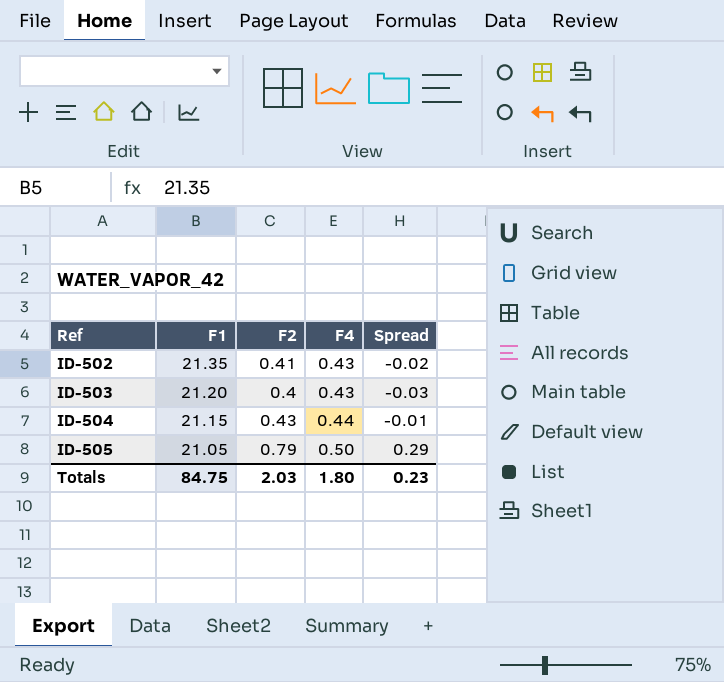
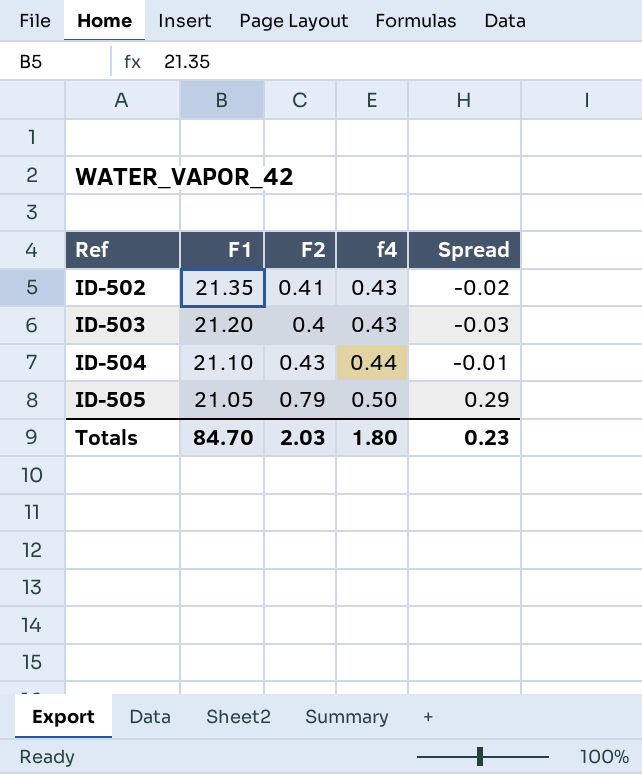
column name: F4 -> f4
ID-504 | F1: 21.15 -> 21.10
Totals | F1: 84.75 -> 84.70

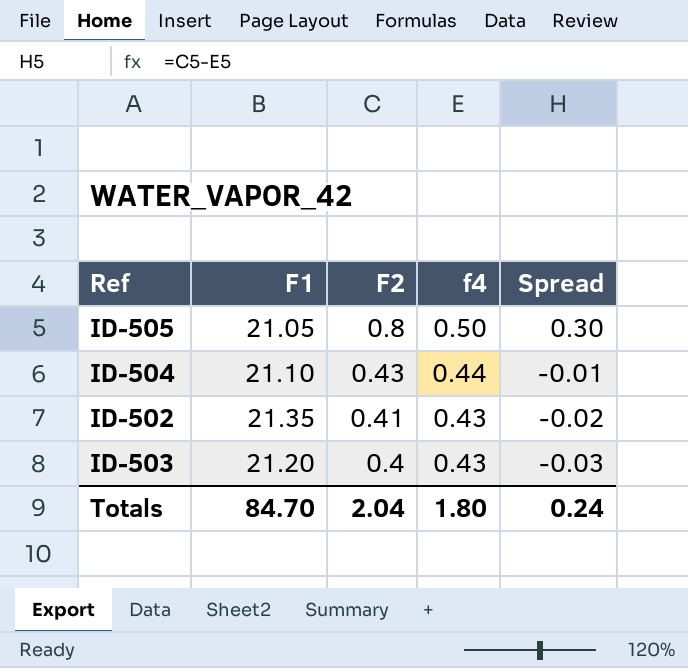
row order: Ref ascending -> F2 descending
ID-505 | F2: 0.79 -> 0.8
ID-505 | Spread: 0.29 -> 0.30
Totals | F2: 2.03 -> 2.04
Totals | Spread: 0.23 -> 0.24

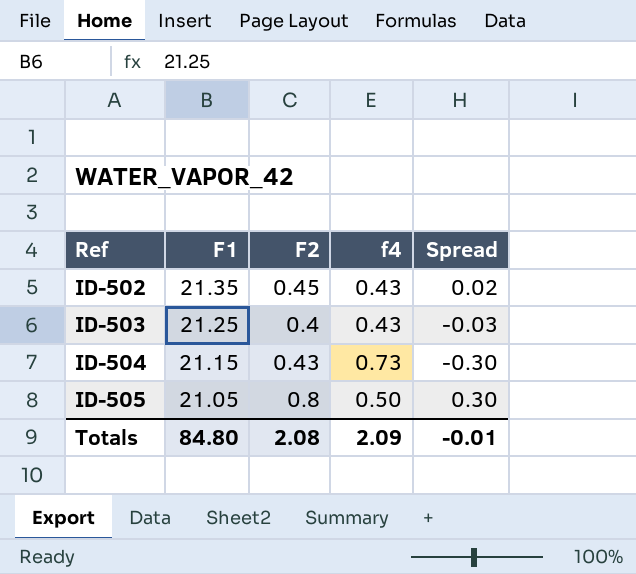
row order: F2 descending -> Ref ascending
ID-502 | F2: 0.41 -> 0.45
ID-502 | Spread: -0.02 -> 0.02
ID-503 | F1: 21.20 -> 21.25
ID-504 | F1: 21.10 -> 21.15
ID-504 | f4: 0.44 -> 0.73
ID-504 | Spread: -0.01 -> -0.30
Totals | F1: 84.70 -> 84.80
Totals | F2: 2.04 -> 2.08
Totals | f4: 1.80 -> 2.09
Totals | Spread: 0.24 -> -0.01

